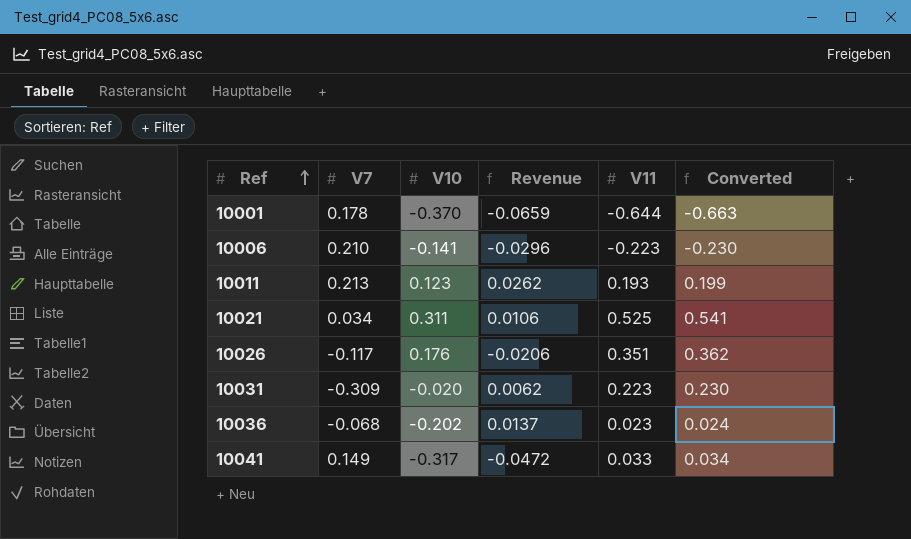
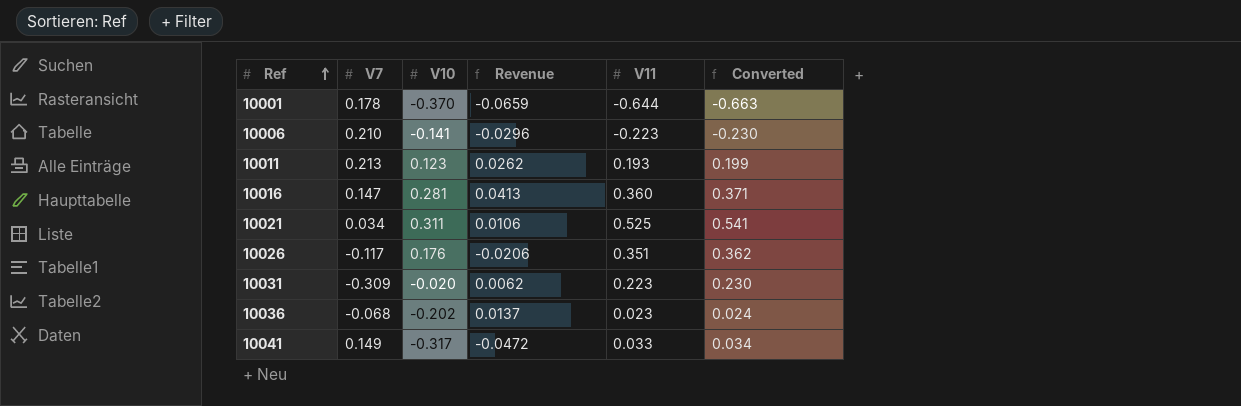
row 10016: none -> 0.147 | 0.281 | 0.0413 | 0.360 | 0.371

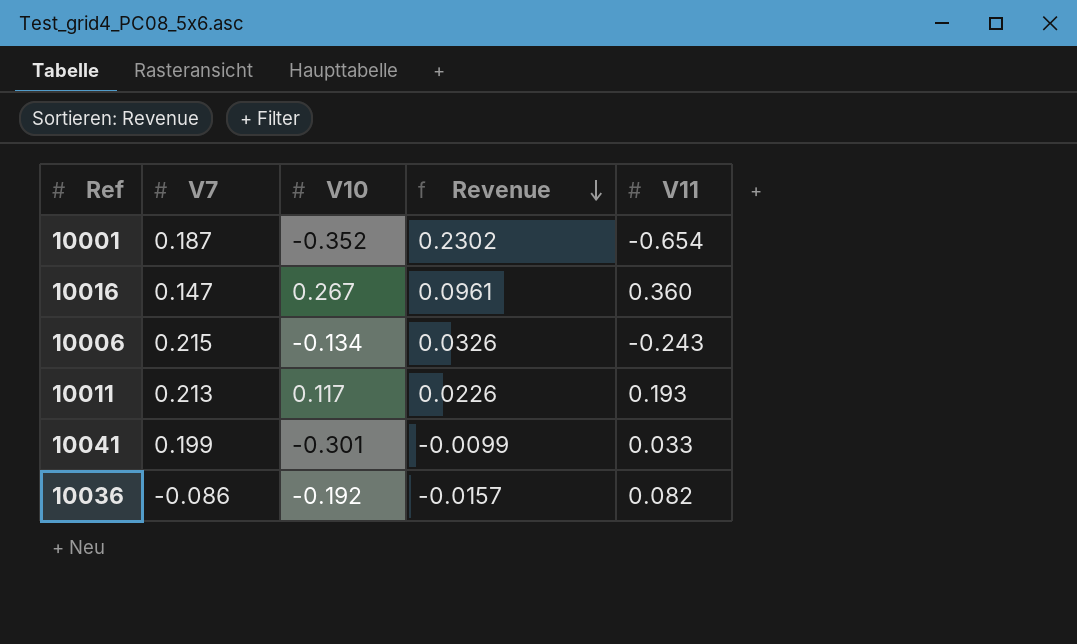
row order: Ref ascending -> Revenue descending
column Converted | formula: [V11] * 1.03 -> none
column Revenue | formula: [V7] * [V10] -> [V10] * [V11]
row 10021: 0.034 | 0.311 | 0.0106 | 0.525 | 0.541 -> none
row 10026: -0.117 | 0.176 | -0.0206 | 0.351 | 0.362 -> none
row 10031: -0.309 | -0.020 | 0.0062 | 0.223 | 0.230 -> none
10001 | V7: 0.178 -> 0.187
10001 | V10: -0.370 -> -0.352
10001 | V11: -0.644 -> -0.654
10016 | V10: 0.281 -> 0.267
10006 | V7: 0.210 -> 0.215
10006 | V10: -0.141 -> -0.134
10006 | V11: -0.223 -> -0.243
10011 | V10: 0.123 -> 0.117
10041 | V7: 0.149 -> 0.199
10041 | V10: -0.317 -> -0.301
10036 | V7: -0.068 -> -0.086
10036 | V10: -0.202 -> -0.192
10036 | V11: 0.023 -> 0.082

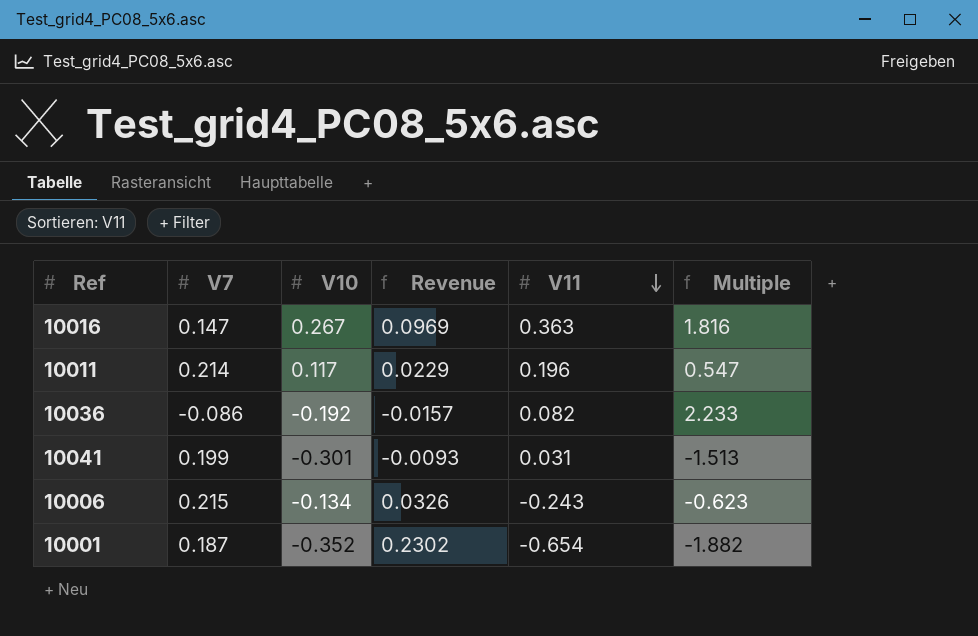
row order: Revenue descending -> V11 descending
column Multiple | formula: none -> [V10] / [V7]
10016 | Revenue: 0.0961 -> 0.0969
10016 | V11: 0.360 -> 0.363
10011 | V7: 0.213 -> 0.214
10011 | Revenue: 0.0226 -> 0.0229
10011 | V11: 0.193 -> 0.196
10041 | Revenue: -0.0099 -> -0.0093
10041 | V11: 0.033 -> 0.031

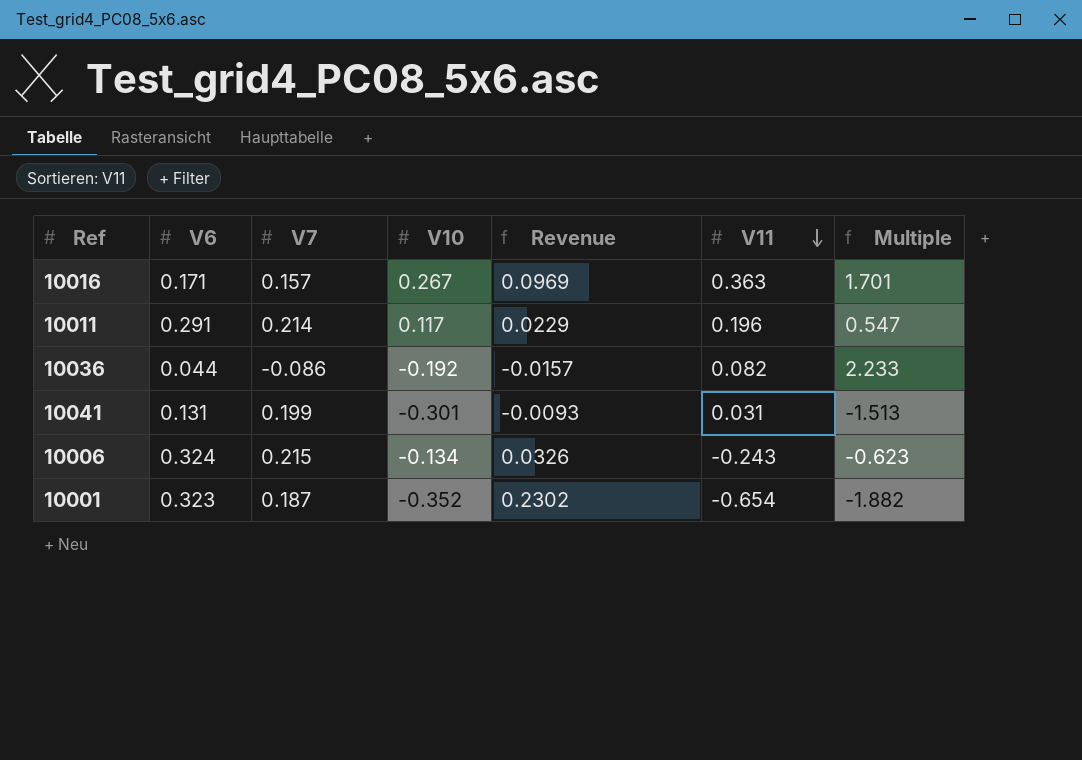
column V6 | position: none -> 2
10016 | V7: 0.147 -> 0.157
10016 | Multiple: 1.816 -> 1.701

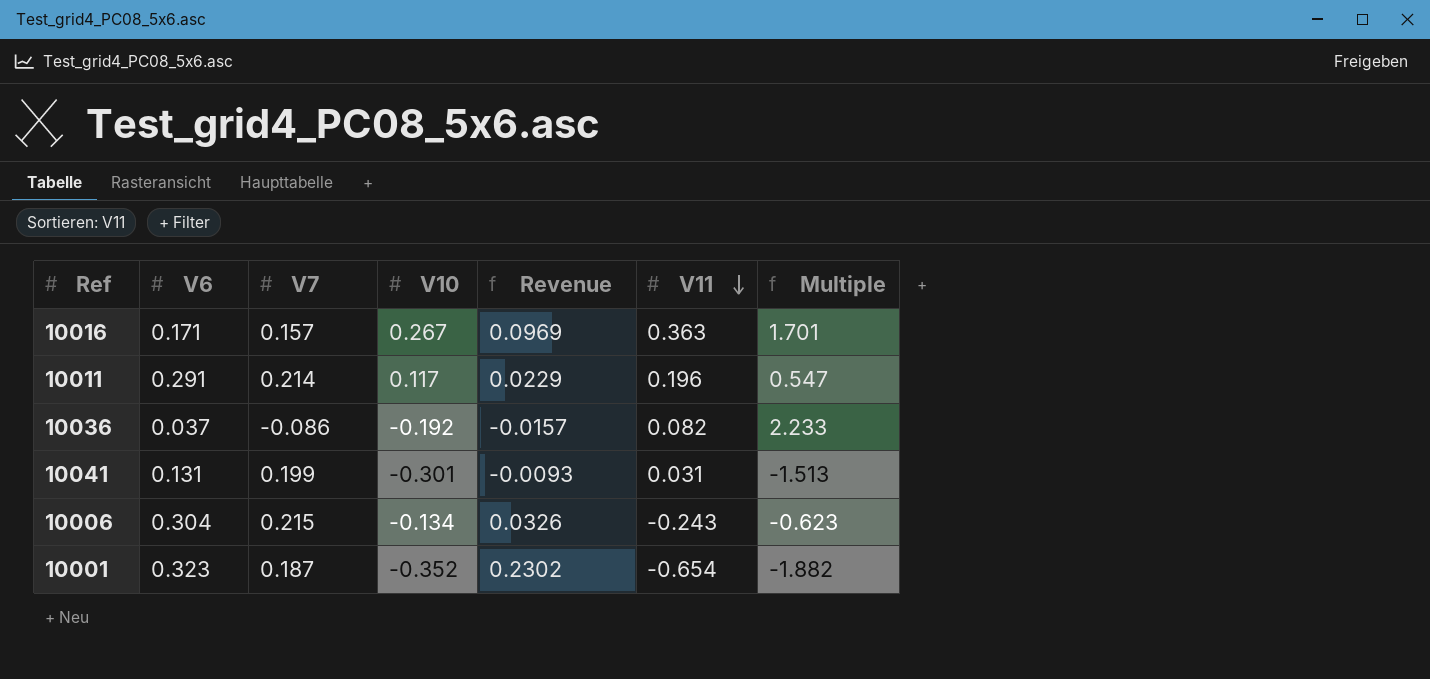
10036 | V6: 0.044 -> 0.037
10006 | V6: 0.324 -> 0.304

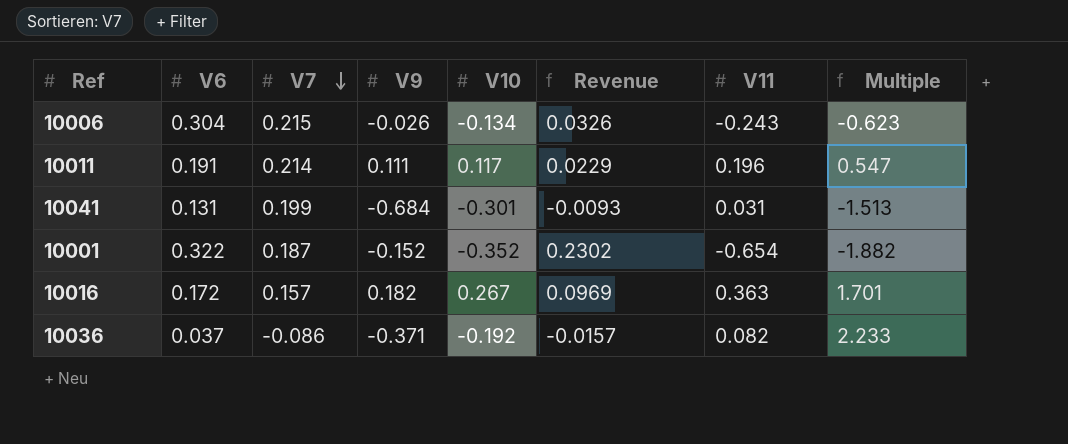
row order: V11 descending -> V7 descending
column V9 | position: none -> 4
10011 | V6: 0.291 -> 0.191
10001 | V6: 0.323 -> 0.322
10016 | V6: 0.171 -> 0.172

